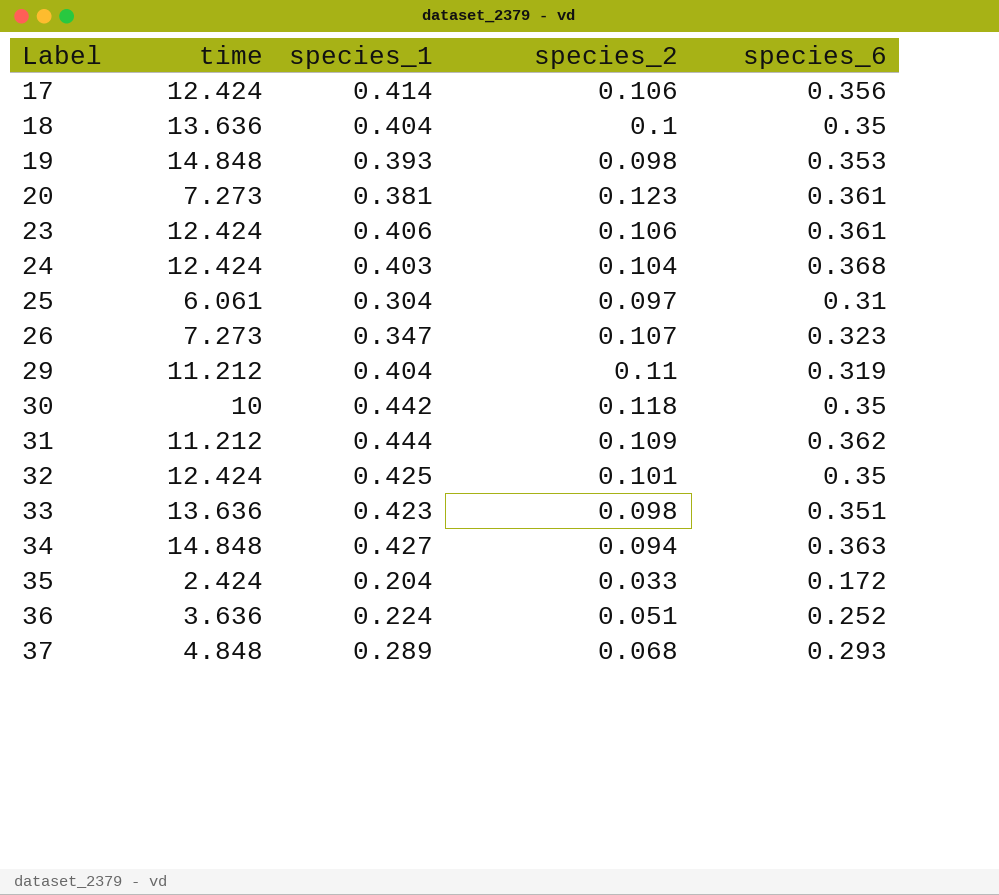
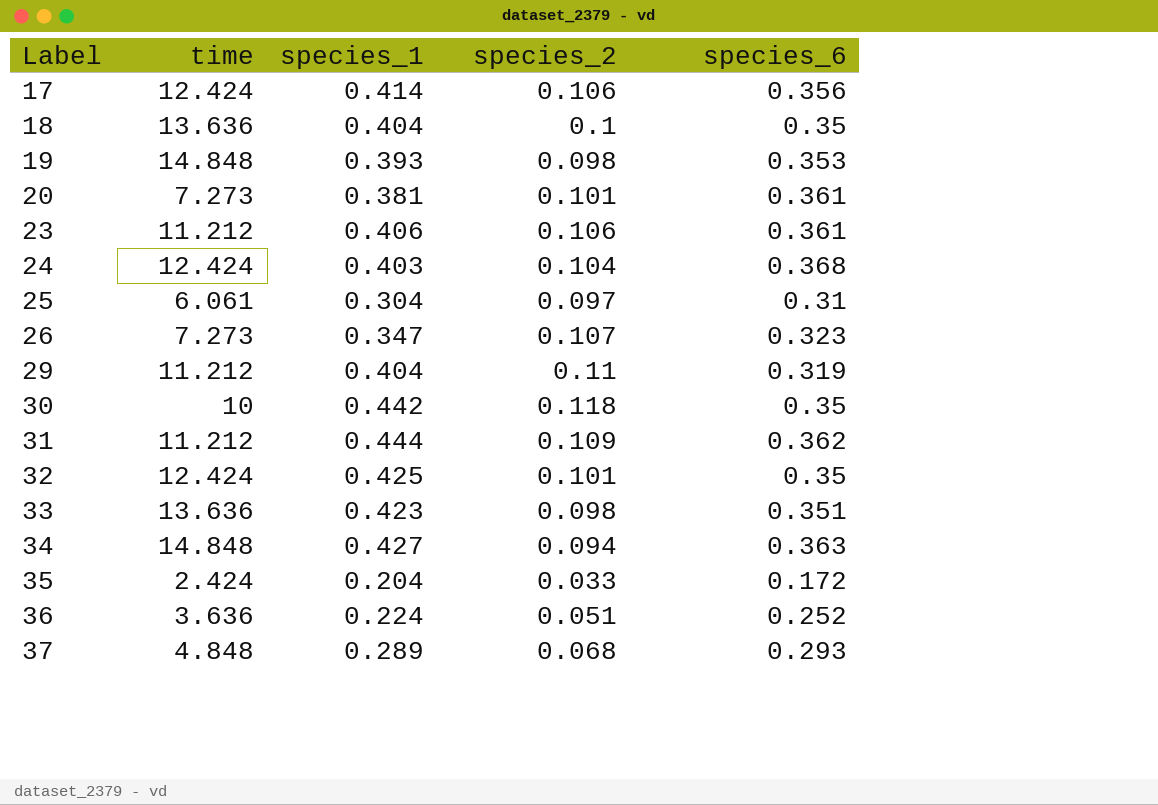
20 | species_2: 0.123 -> 0.101
23 | time: 12.424 -> 11.212

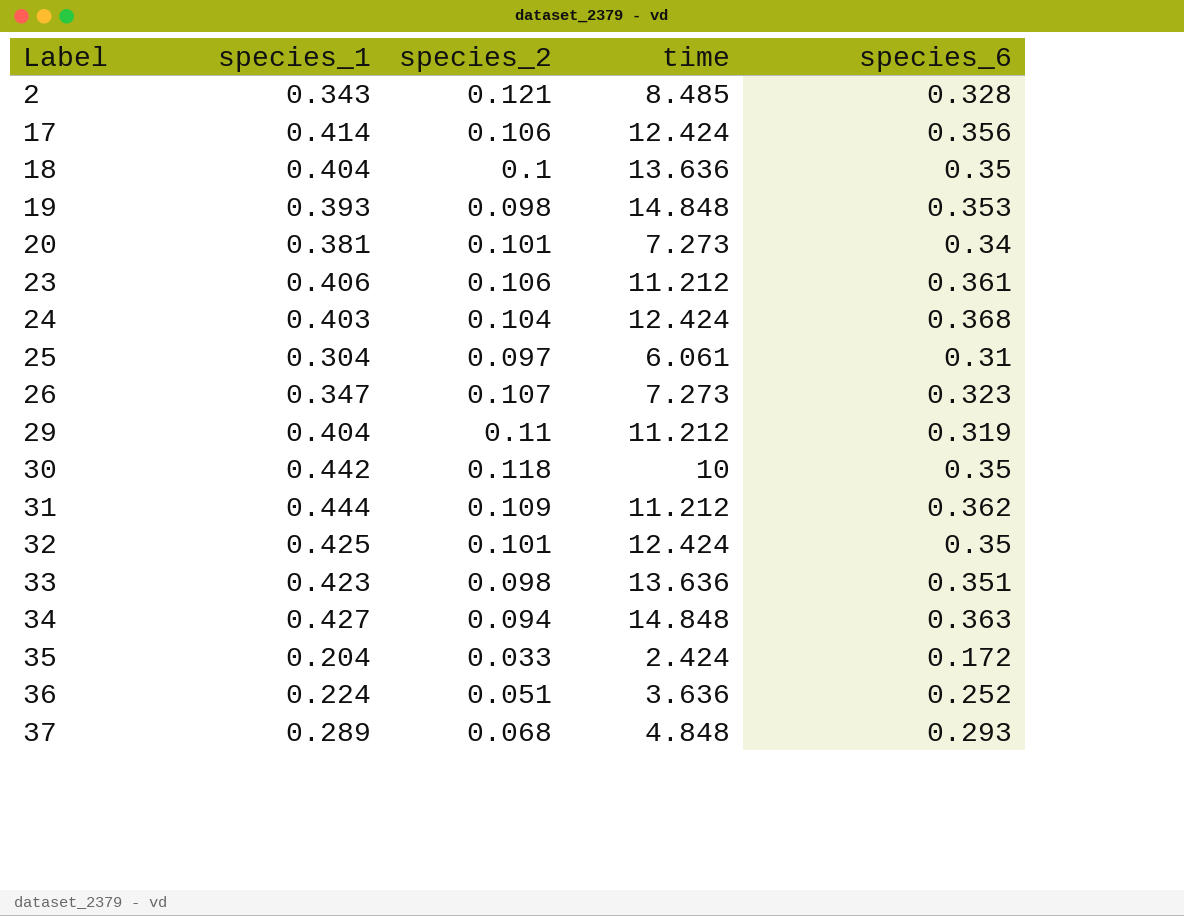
column time | position: 2 -> 4
row 2: none -> 0.343 | 0.121 | 8.485 | 0.328
20 | species_6: 0.361 -> 0.34

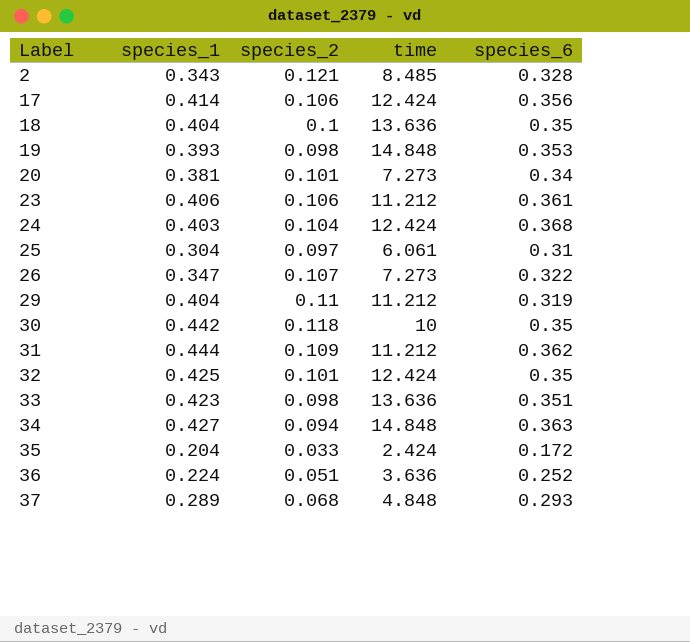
26 | species_6: 0.323 -> 0.322

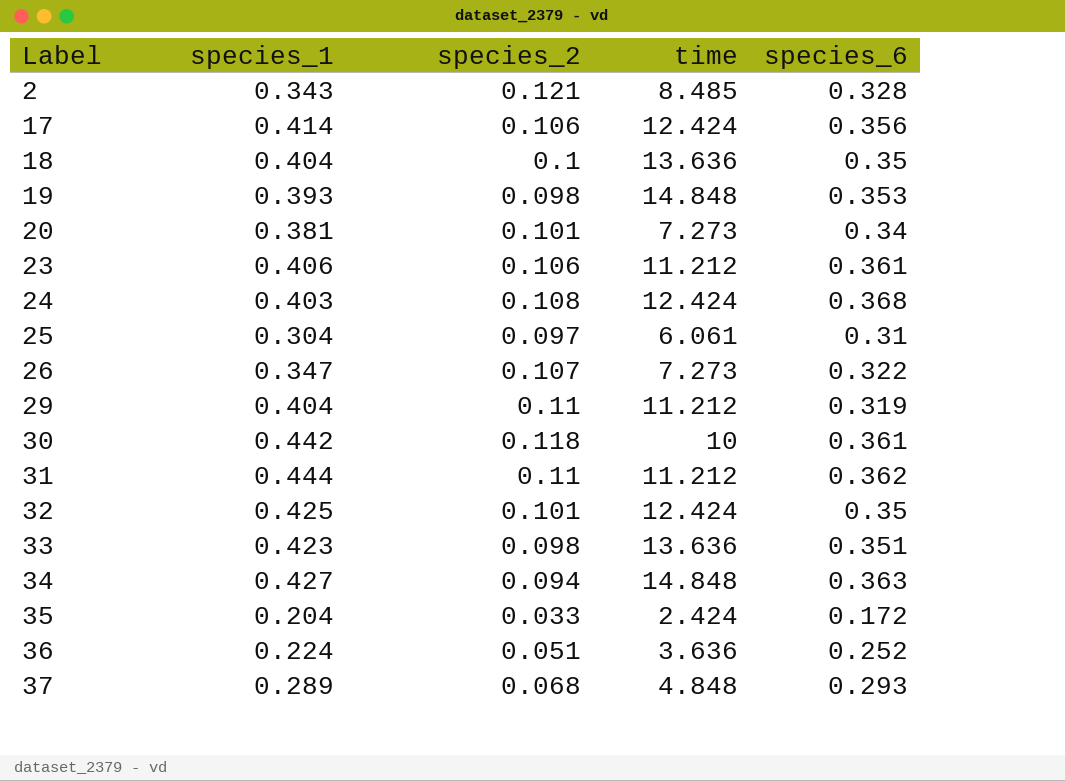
24 | species_2: 0.104 -> 0.108
30 | species_6: 0.35 -> 0.361
31 | species_2: 0.109 -> 0.11

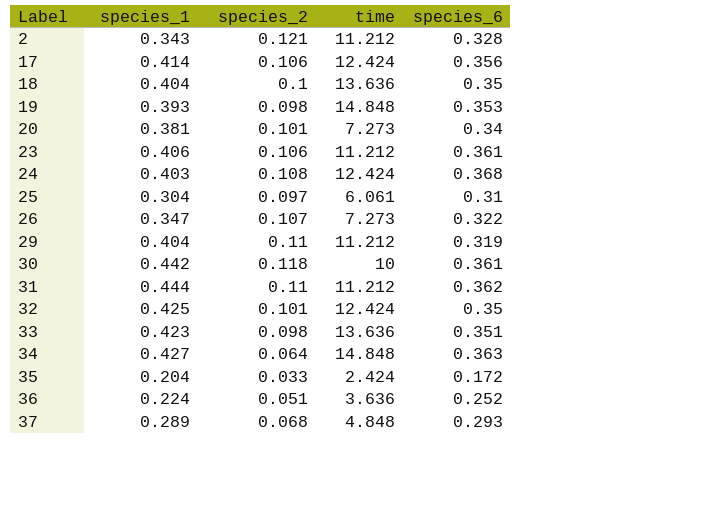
2 | time: 8.485 -> 11.212
34 | species_2: 0.094 -> 0.064

